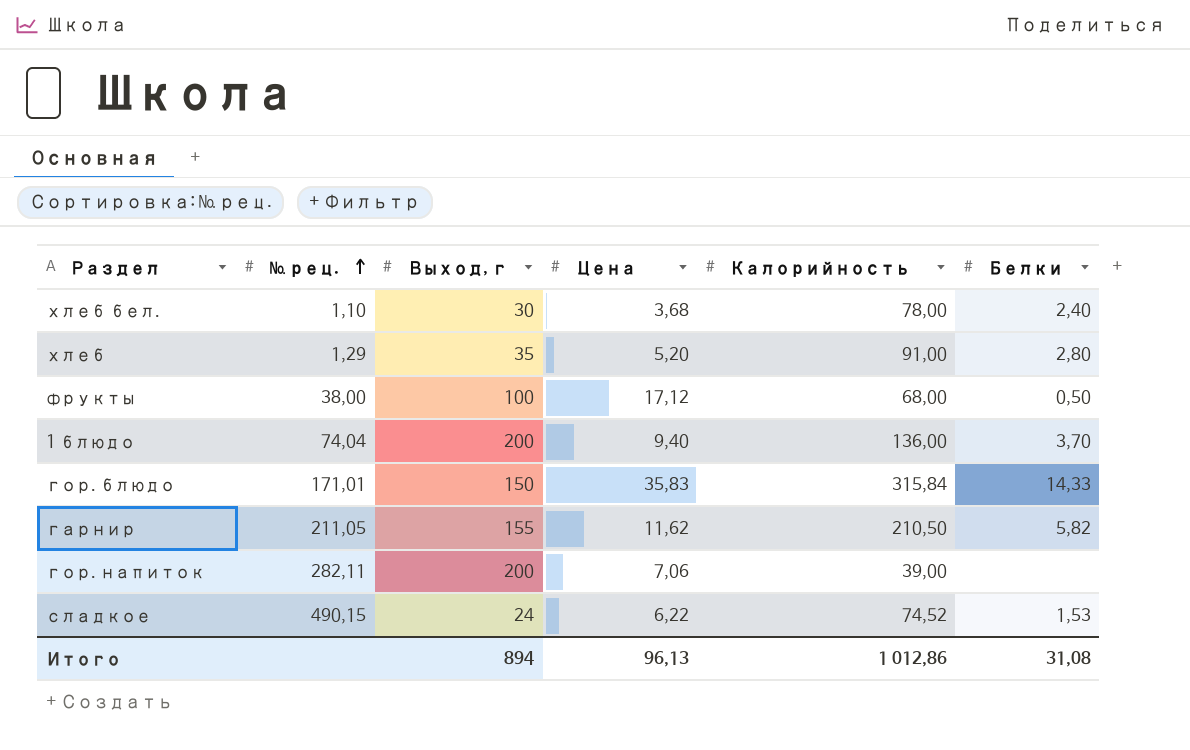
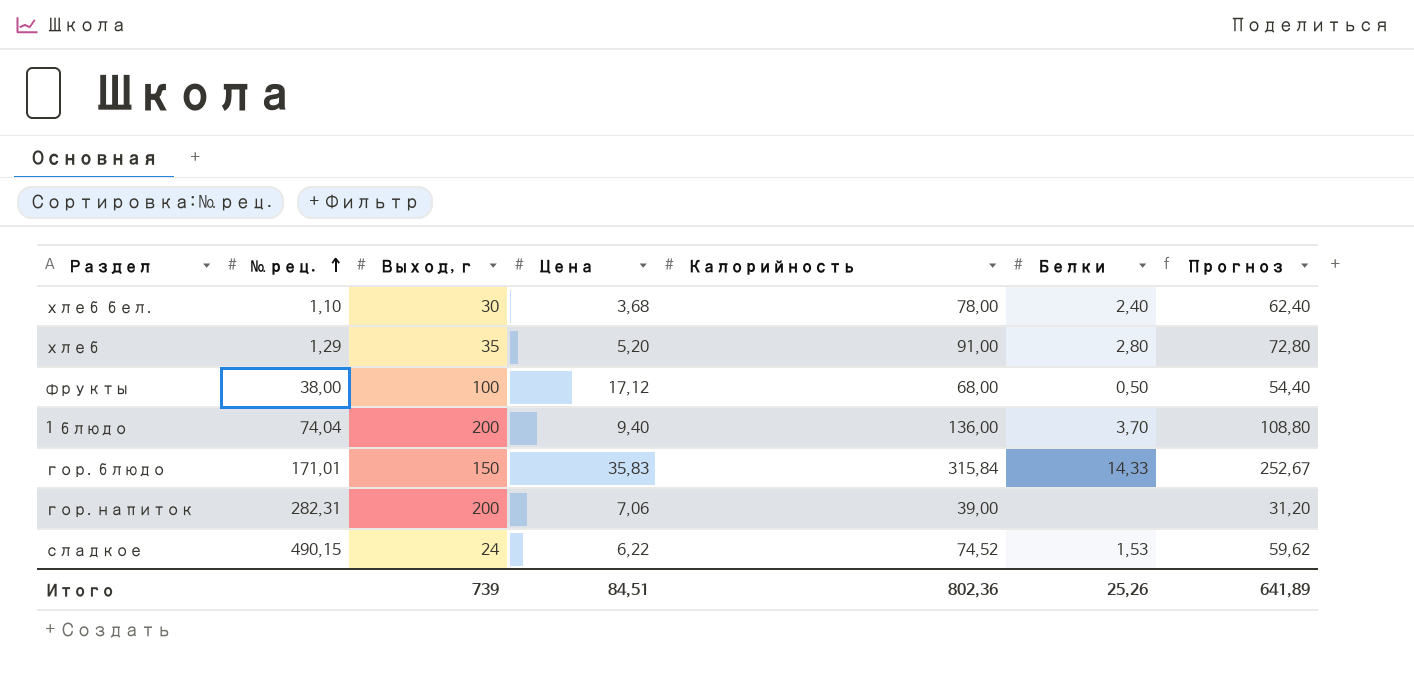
column Прогноз | formula: none -> [Калорийность] * 0,8
row гарнир: 211,05 | 155 | 11,62 | 210,50 | 5,82 -> none
гор. напиток | № рец.: 282,11 -> 282,31
Итого | Выход, г: 894 -> 739
Итого | Цена: 96,13 -> 84,51
Итого | Калорийность: 1 012,86 -> 802,36
Итого | Белки: 31,08 -> 25,26

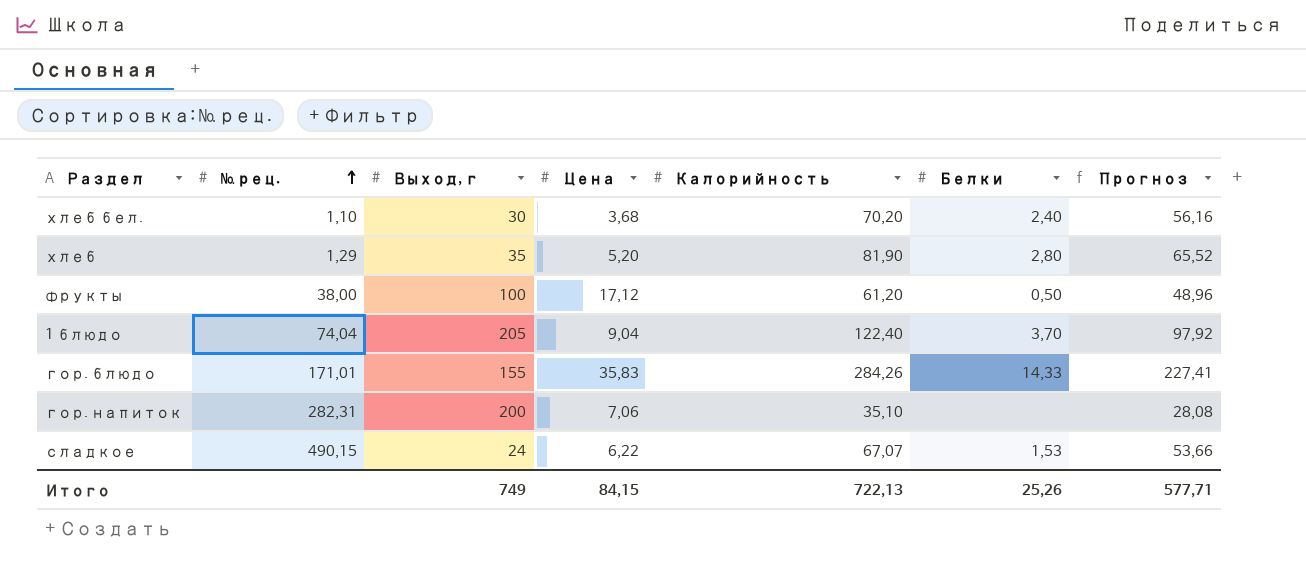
хлеб бел. | Калорийность: 78,00 -> 70,20
хлеб бел. | Прогноз: 62,40 -> 56,16
хлеб | Калорийность: 91,00 -> 81,90
хлеб | Прогноз: 72,80 -> 65,52
фрукты | Калорийность: 68,00 -> 61,20
фрукты | Прогноз: 54,40 -> 48,96
1 блюдо | Выход, г: 200 -> 205
1 блюдо | Цена: 9,40 -> 9,04
1 блюдо | Калорийность: 136,00 -> 122,40
1 блюдо | Прогноз: 108,80 -> 97,92
гор. блюдо | Выход, г: 150 -> 155
гор. блюдо | Калорийность: 315,84 -> 284,26
гор. блюдо | Прогноз: 252,67 -> 227,41
гор. напиток | Калорийность: 39,00 -> 35,10
гор. напиток | Прогноз: 31,20 -> 28,08
сладкое | Калорийность: 74,52 -> 67,07
сладкое | Прогноз: 59,62 -> 53,66
Итого | Выход, г: 739 -> 749
Итого | Цена: 84,51 -> 84,15
Итого | Калорийность: 802,36 -> 722,13
Итого | Прогноз: 641,89 -> 577,71

